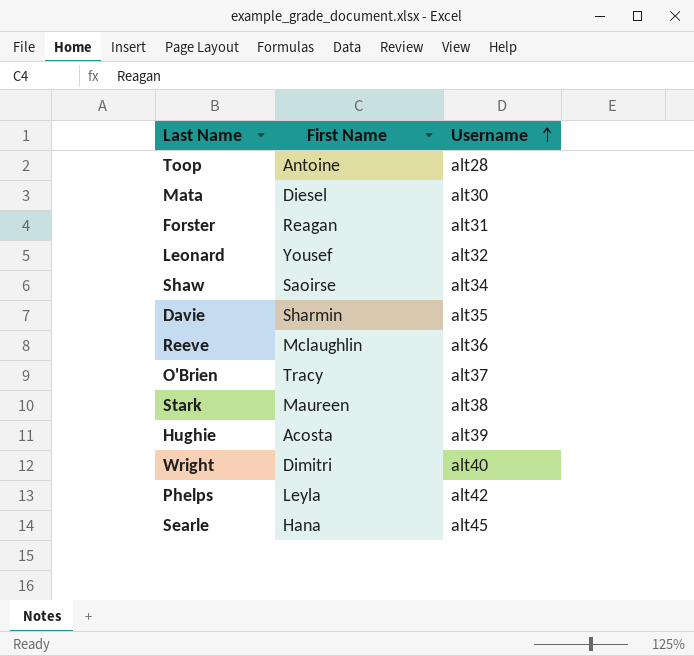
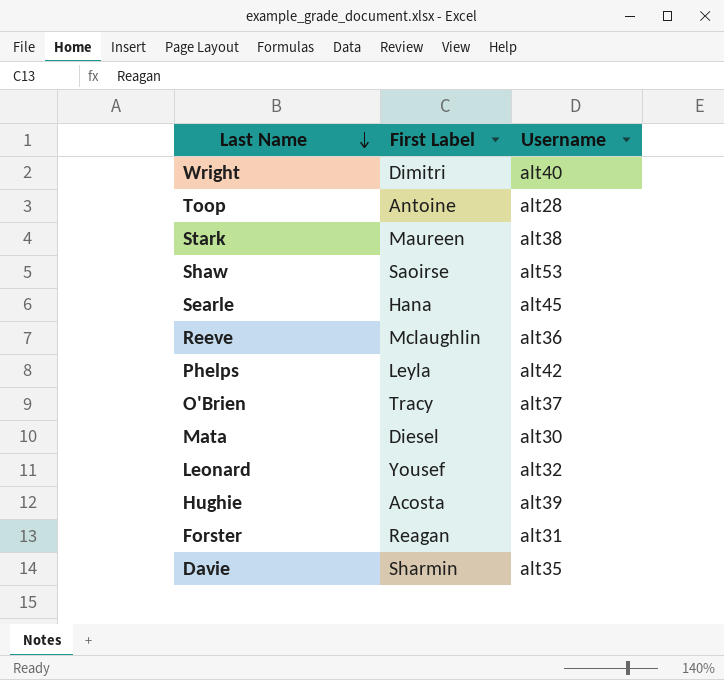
row order: Username ascending -> Last Name descending
column name: First Name -> First Label
Shaw | Username: alt34 -> alt53

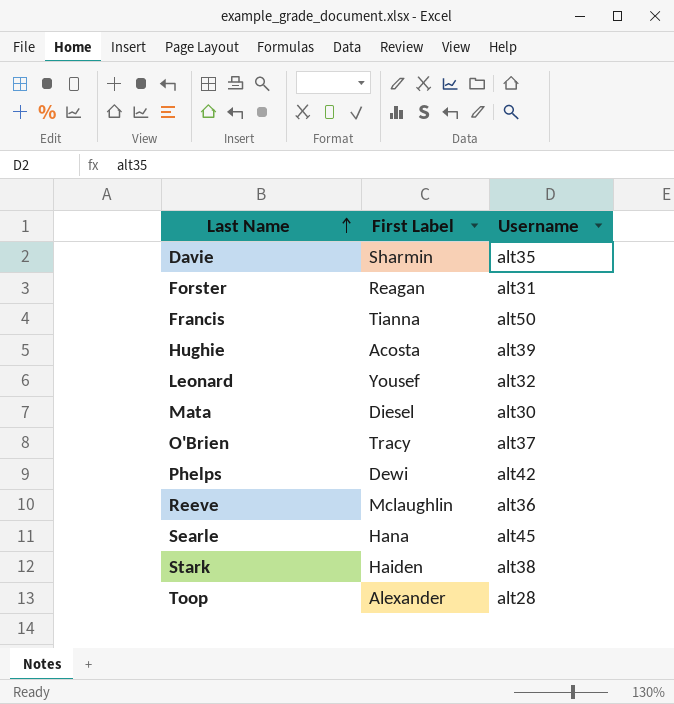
row order: Last Name descending -> Last Name ascending
row Wright: Dimitri | alt40 -> none
row Shaw: Saoirse | alt53 -> none
row Francis: none -> Tianna | alt50
Phelps | First Label: Leyla -> Dewi
Stark | First Label: Maureen -> Haiden
Toop | First Label: Antoine -> Alexander

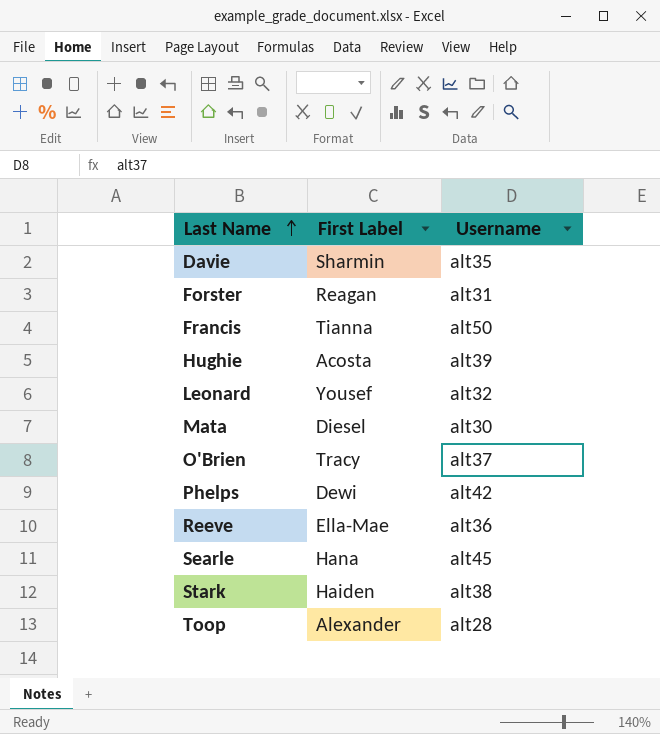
Reeve | First Label: Mclaughlin -> Ella-Mae

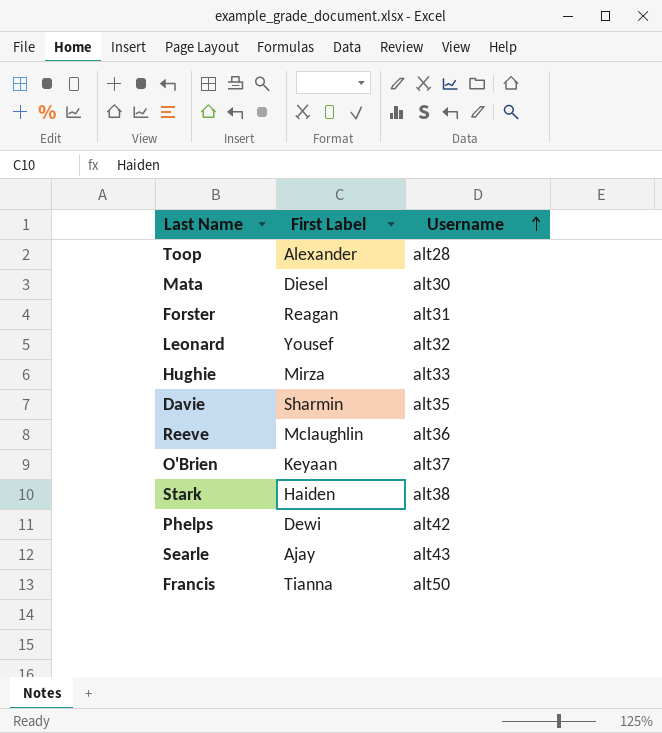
row order: Last Name ascending -> Username ascending
Hughie | First Label: Acosta -> Mirza
Hughie | Username: alt39 -> alt33
Reeve | First Label: Ella-Mae -> Mclaughlin
O'Brien | First Label: Tracy -> Keyaan
Searle | First Label: Hana -> Ajay
Searle | Username: alt45 -> alt43

